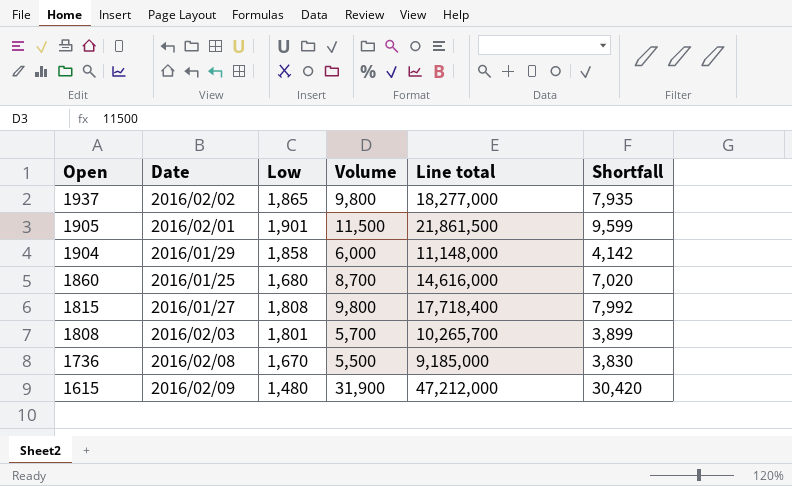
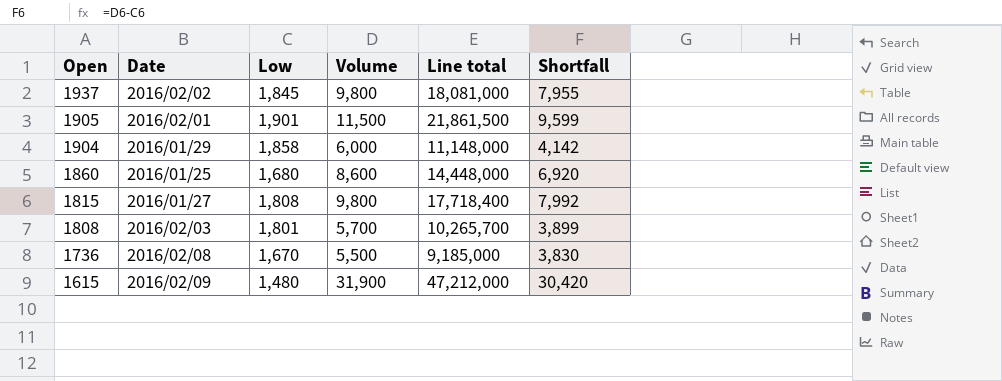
1937 | Low: 1,865 -> 1,845
1937 | Line total: 18,277,000 -> 18,081,000
1937 | Shortfall: 7,935 -> 7,955
1860 | Volume: 8,700 -> 8,600
1860 | Line total: 14,616,000 -> 14,448,000
1860 | Shortfall: 7,020 -> 6,920

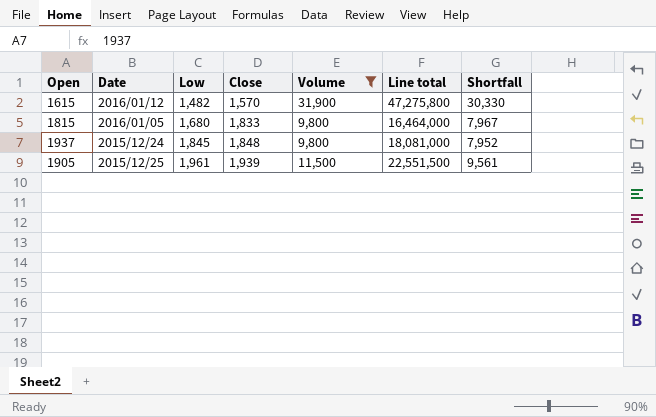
filter: none -> Volume >= 9,800
row order: Open descending -> Low ascending
column Close | position: none -> 4
column Shortfall | formula: [Volume] - [Low] -> [Volume] - [Close]
1615 | Date: 2016/02/09 -> 2016/01/12
1615 | Low: 1,480 -> 1,482
1615 | Line total: 47,212,000 -> 47,275,800
1815 | Date: 2016/01/27 -> 2016/01/05
1815 | Low: 1,808 -> 1,680
1815 | Line total: 17,718,400 -> 16,464,000
1937 | Date: 2016/02/02 -> 2015/12/24
1905 | Date: 2016/02/01 -> 2015/12/25
1905 | Low: 1,901 -> 1,961
1905 | Line total: 21,861,500 -> 22,551,500

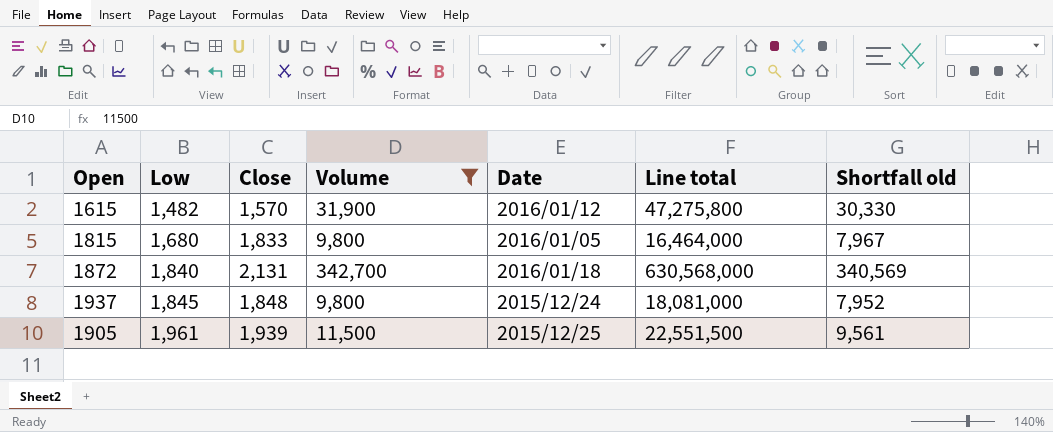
column Date | position: 2 -> 5
column name: Shortfall -> Shortfall old
row 1872: none -> 1,840 | 2,131 | 342,700 | 2016/01/18 | 630,568,000 | 340,569

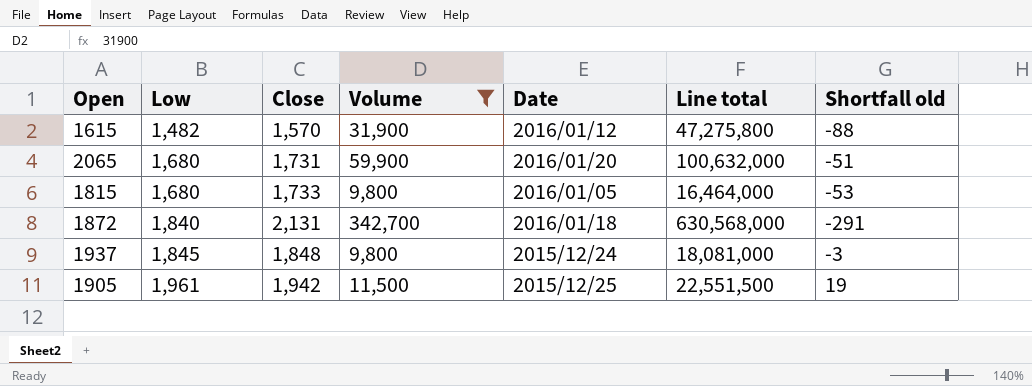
column Shortfall old | formula: [Volume] - [Close] -> [Low] - [Close]
row 2065: none -> 1,680 | 1,731 | 59,900 | 2016/01/20 | 100,632,000 | -51
1815 | Close: 1,833 -> 1,733
1905 | Close: 1,939 -> 1,942

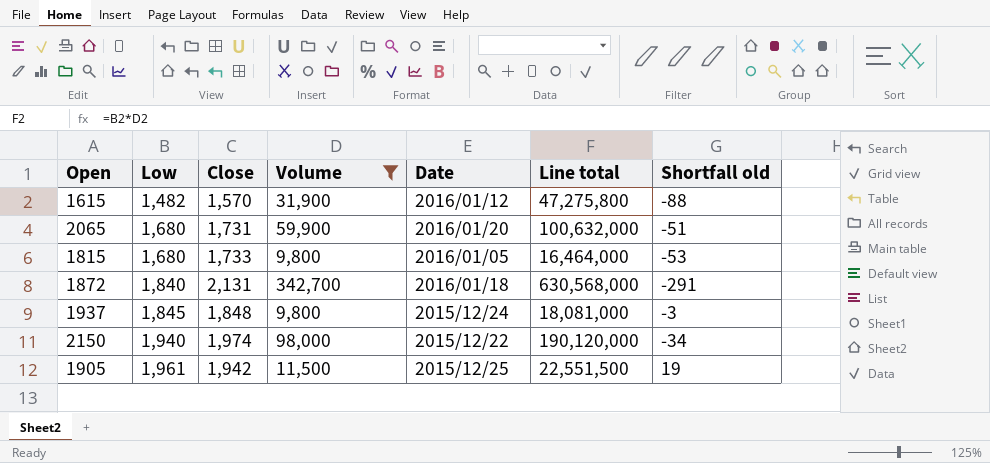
row 2150: none -> 1,940 | 1,974 | 98,000 | 2015/12/22 | 190,120,000 | -34

